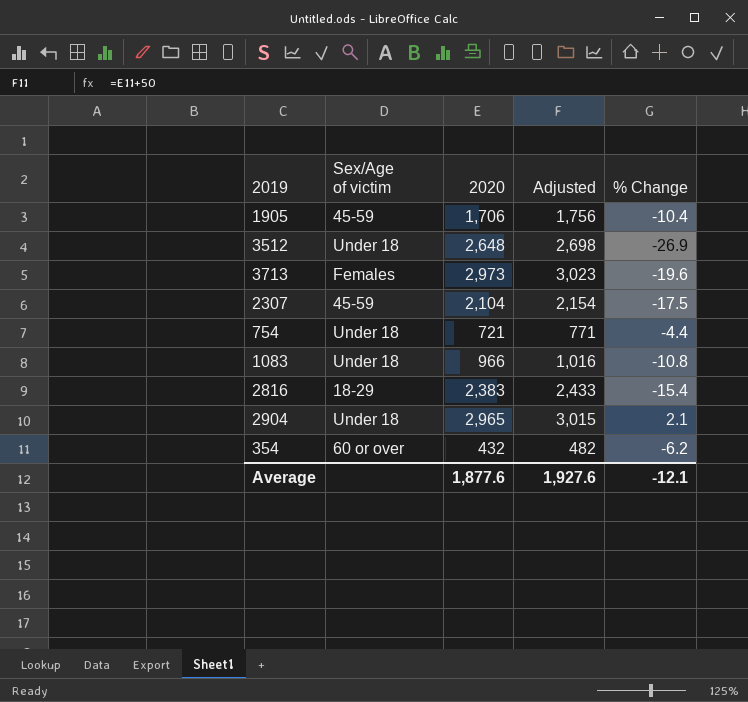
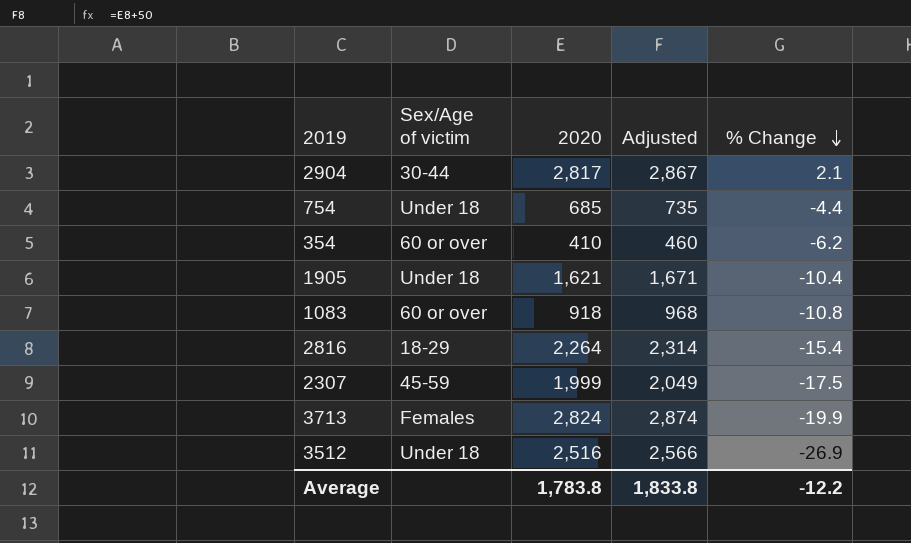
row order: none -> % Change descending
2904 | Sex/Age of victim: Under 18 -> 30-44
2904 | 2020: 2,965 -> 2,817
2904 | Adjusted: 3,015 -> 2,867
754 | 2020: 721 -> 685
754 | Adjusted: 771 -> 735
354 | 2020: 432 -> 410
354 | Adjusted: 482 -> 460
1905 | Sex/Age of victim: 45-59 -> Under 18
1905 | 2020: 1,706 -> 1,621
1905 | Adjusted: 1,756 -> 1,671
1083 | Sex/Age of victim: Under 18 -> 60 or over
1083 | 2020: 966 -> 918
1083 | Adjusted: 1,016 -> 968
2816 | 2020: 2,383 -> 2,264
2816 | Adjusted: 2,433 -> 2,314
2307 | 2020: 2,104 -> 1,999
2307 | Adjusted: 2,154 -> 2,049
3713 | 2020: 2,973 -> 2,824
3713 | Adjusted: 3,023 -> 2,874
3713 | % Change: -19.6 -> -19.9
3512 | 2020: 2,648 -> 2,516
3512 | Adjusted: 2,698 -> 2,566
Average | 2020: 1,877.6 -> 1,783.8
Average | Adjusted: 1,927.6 -> 1,833.8
Average | % Change: -12.1 -> -12.2

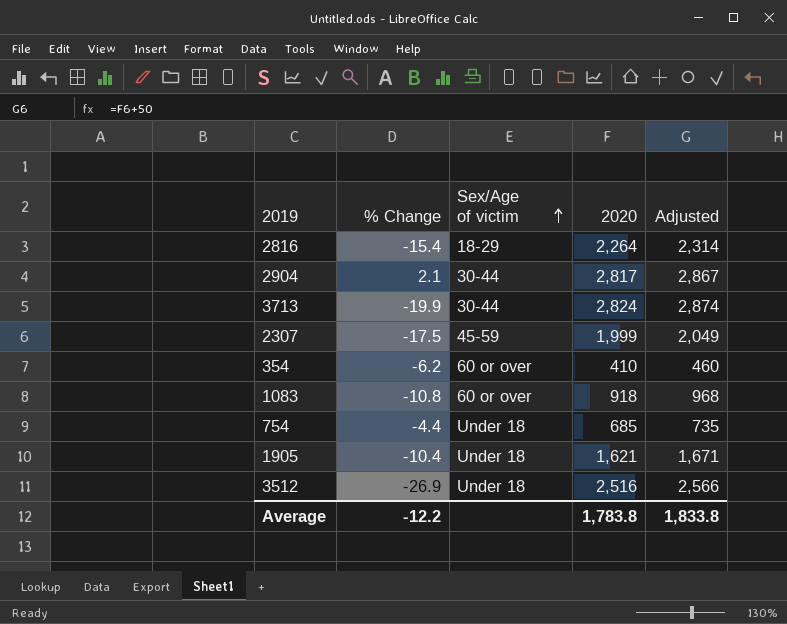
row order: % Change descending -> Sex/Age of victim ascending
column % Change | position: 5 -> 2
3713 | Sex/Age of victim: Females -> 30-44

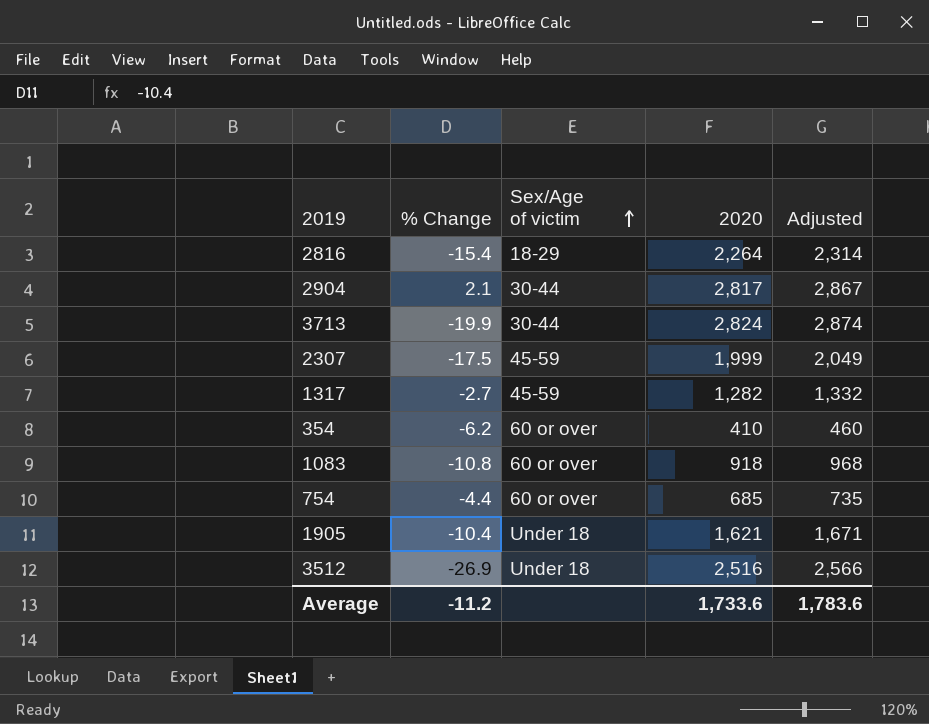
row 1317: none -> -2.7 | 45-59 | 1,282 | 1,332
754 | Sex/Age of victim: Under 18 -> 60 or over
Average | % Change: -12.2 -> -11.2
Average | 2020: 1,783.8 -> 1,733.6
Average | Adjusted: 1,833.8 -> 1,783.6

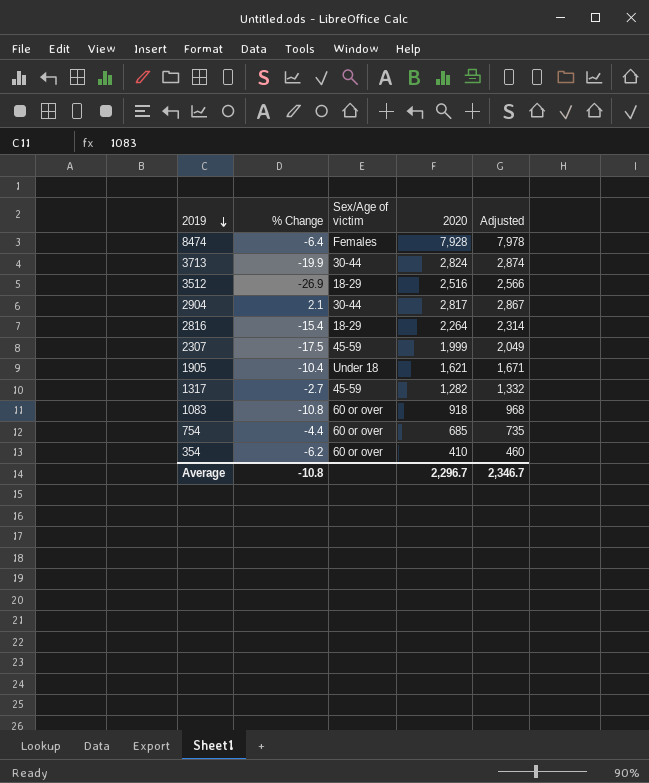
row order: Sex/Age of victim ascending -> 2019 descending
row 8474: none -> -6.4 | Females | 7,928 | 7,978
3512 | Sex/Age of victim: Under 18 -> 18-29
Average | % Change: -11.2 -> -10.8
Average | 2020: 1,733.6 -> 2,296.7
Average | Adjusted: 1,783.6 -> 2,346.7

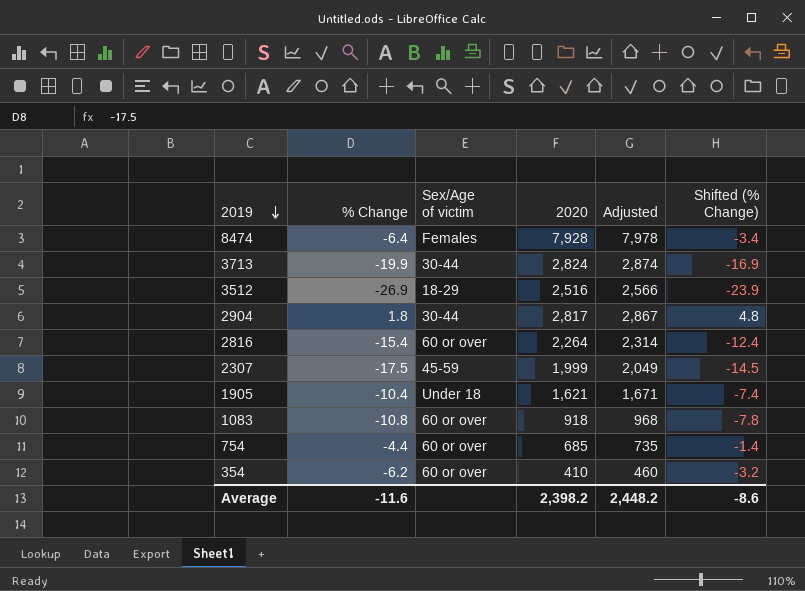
column Shifted (% Change) | formula: none -> [% Change] + 3
row 1317: -2.7 | 45-59 | 1,282 | 1,332 -> none
2904 | % Change: 2.1 -> 1.8
2816 | Sex/Age of victim: 18-29 -> 60 or over
Average | % Change: -10.8 -> -11.6
Average | 2020: 2,296.7 -> 2,398.2
Average | Adjusted: 2,346.7 -> 2,448.2

